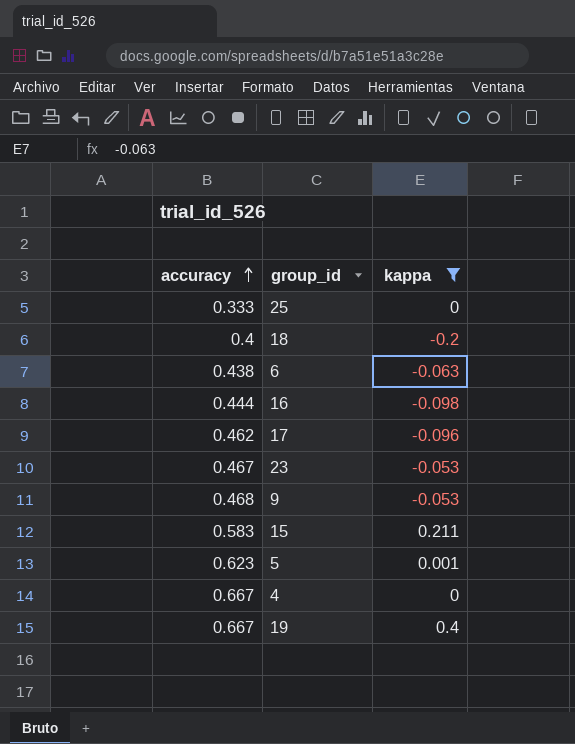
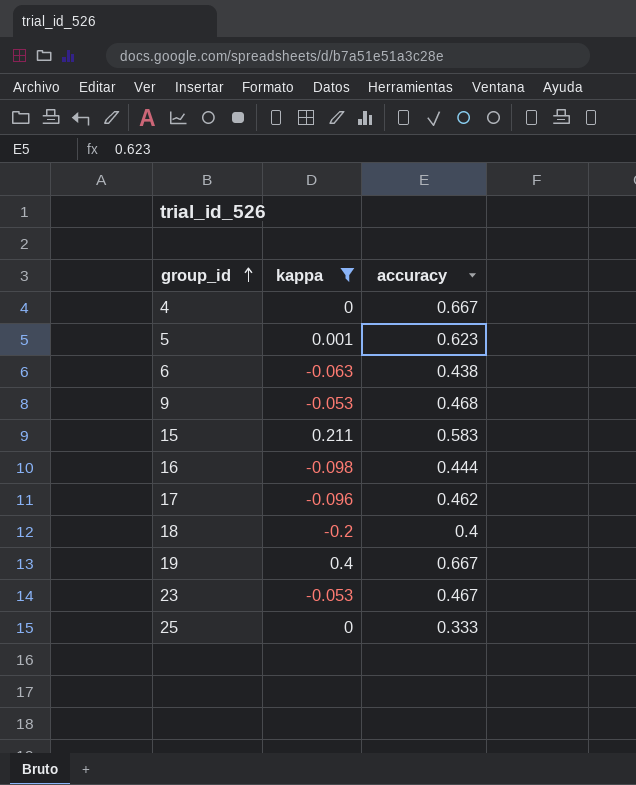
row order: accuracy ascending -> group_id ascending
column accuracy | position: 1 -> 3

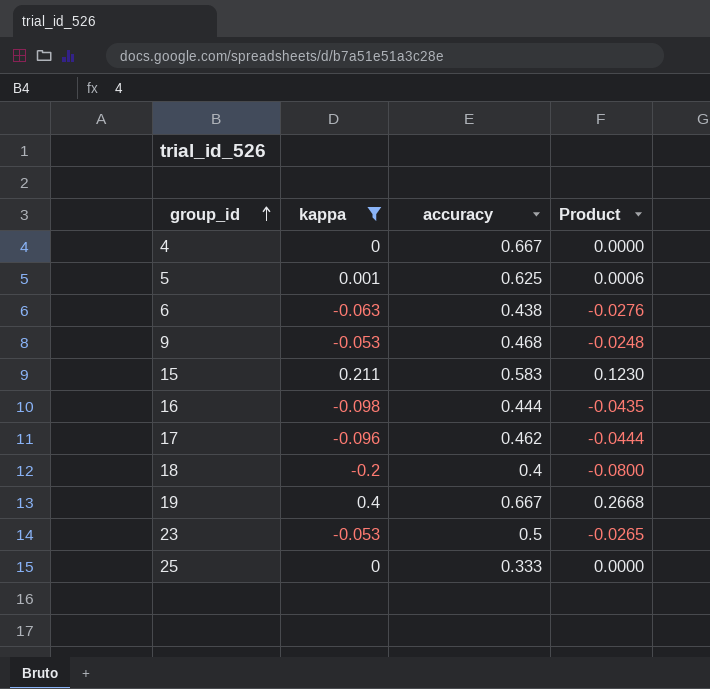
column Product | formula: none -> [kappa] * [accuracy]
5 | accuracy: 0.623 -> 0.625
23 | accuracy: 0.467 -> 0.5

